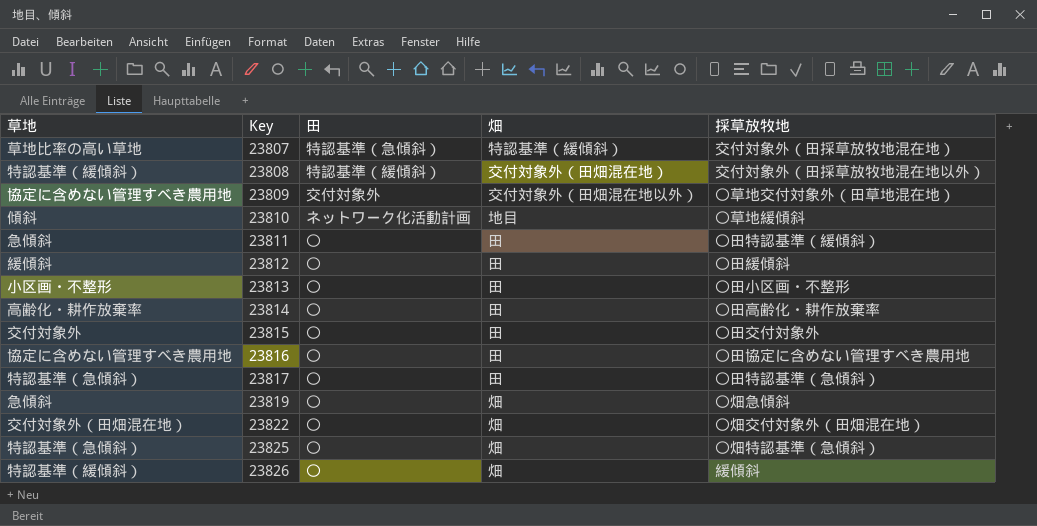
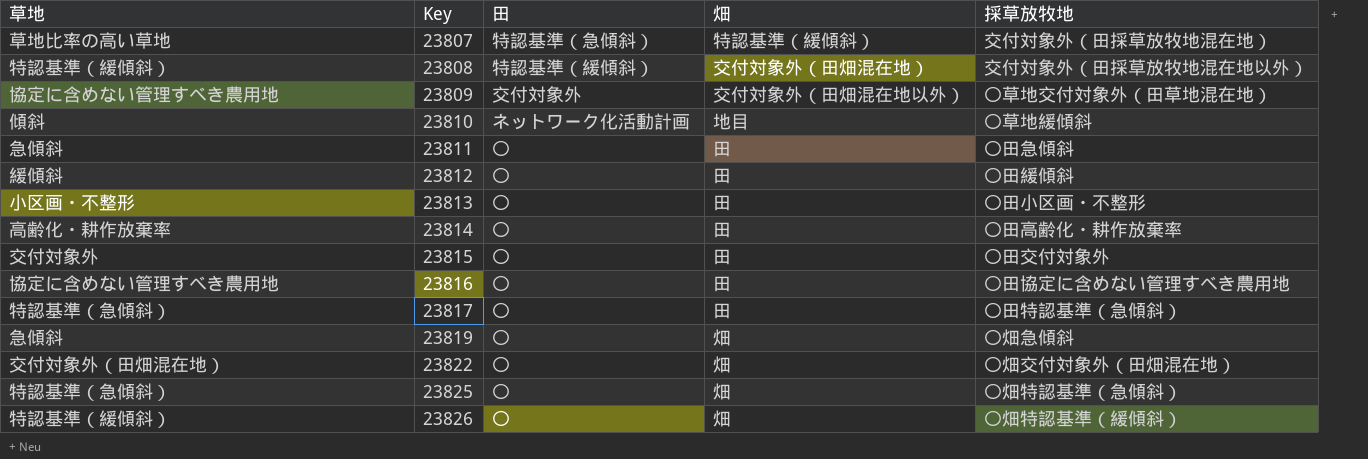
23811 | 採草放牧地: 〇田特認基準（緩傾斜） -> 〇田急傾斜
23826 | 採草放牧地: 緩傾斜 -> 〇畑特認基準（緩傾斜）

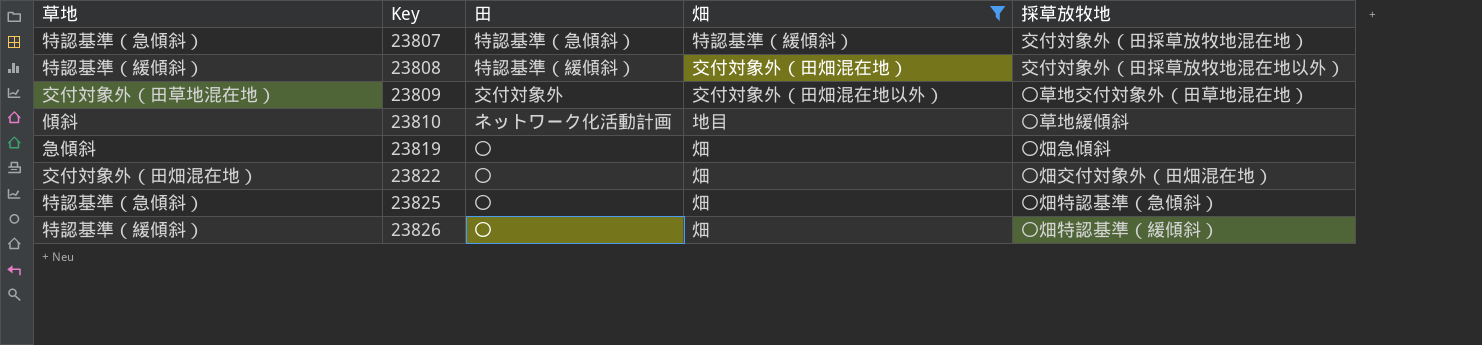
filter: none -> 畑 != 田
23807 | 草地: 草地比率の高い草地 -> 特認基準（急傾斜）
23809 | 草地: 協定に含めない管理すべき農用地 -> 交付対象外（田草地混在地）

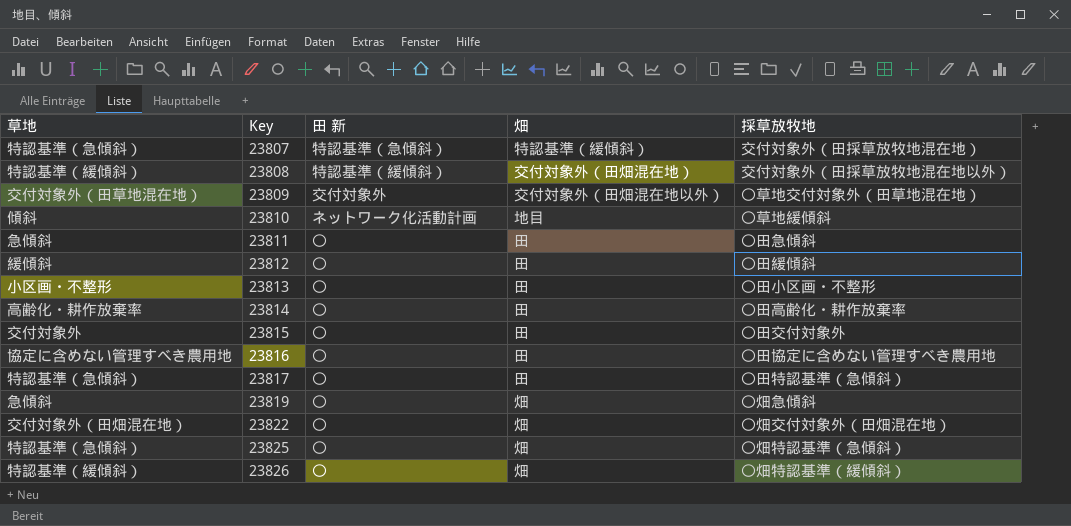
filter: 畑 != 田 -> none
column name: 田 -> 田 新

